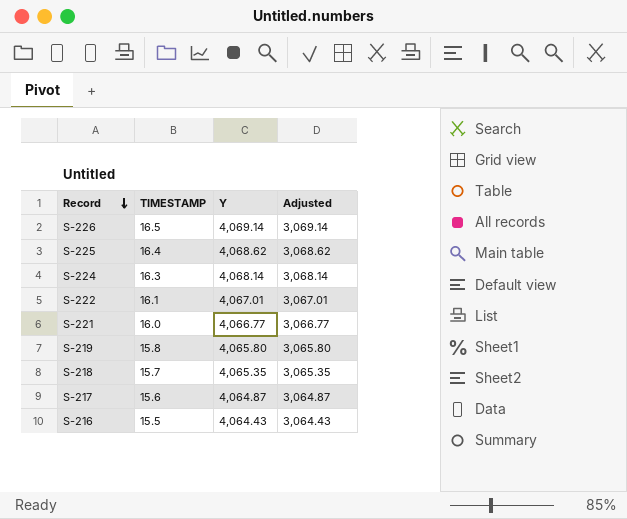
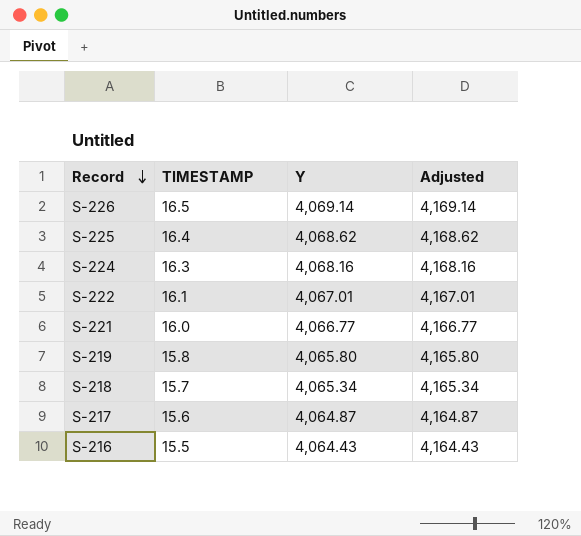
column Adjusted | formula: [Y] - 1000 -> [Y] + 100
S-224 | Y: 4,068.14 -> 4,068.16
S-218 | Y: 4,065.35 -> 4,065.34

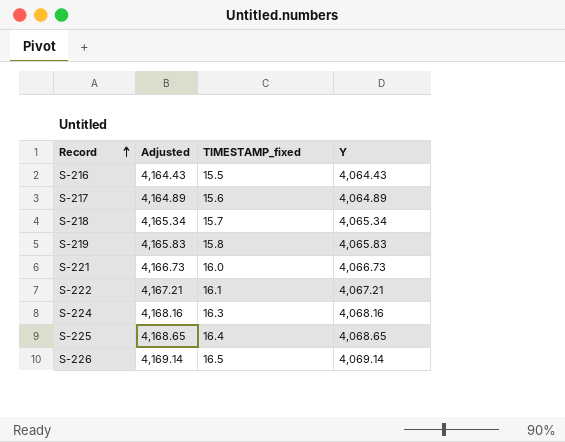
row order: Record descending -> Record ascending
column Adjusted | position: 4 -> 2
column name: TIMESTAMP -> TIMESTAMP_fixed
S-217 | Adjusted: 4,164.87 -> 4,164.89
S-217 | Y: 4,064.87 -> 4,064.89
S-219 | Adjusted: 4,165.80 -> 4,165.83
S-219 | Y: 4,065.80 -> 4,065.83
S-221 | Adjusted: 4,166.77 -> 4,166.73
S-221 | Y: 4,066.77 -> 4,066.73
S-222 | Adjusted: 4,167.01 -> 4,167.21
S-222 | Y: 4,067.01 -> 4,067.21
S-225 | Adjusted: 4,168.62 -> 4,168.65
S-225 | Y: 4,068.62 -> 4,068.65

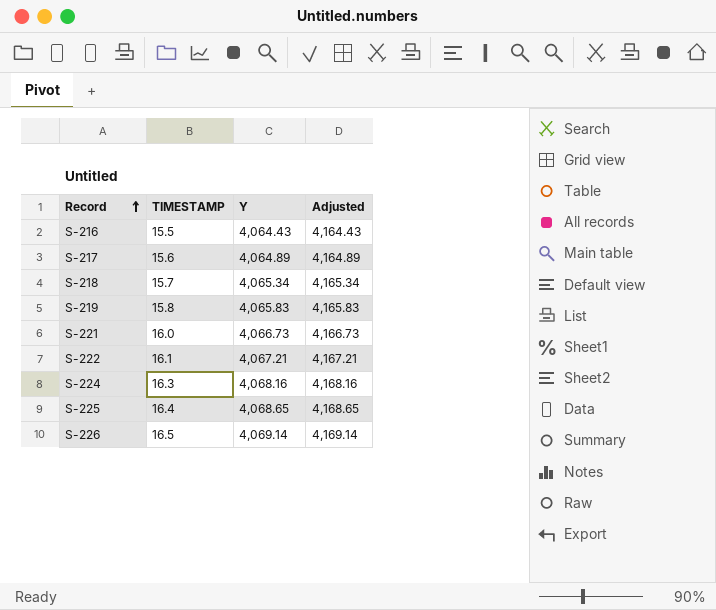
column name: TIMESTAMP_fixed -> TIMESTAMP
column Adjusted | position: 2 -> 4

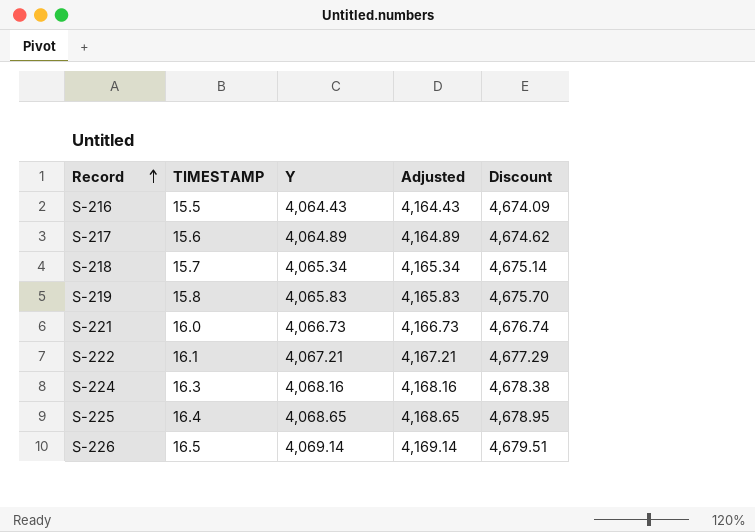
column Discount | formula: none -> [Y] * 1.15

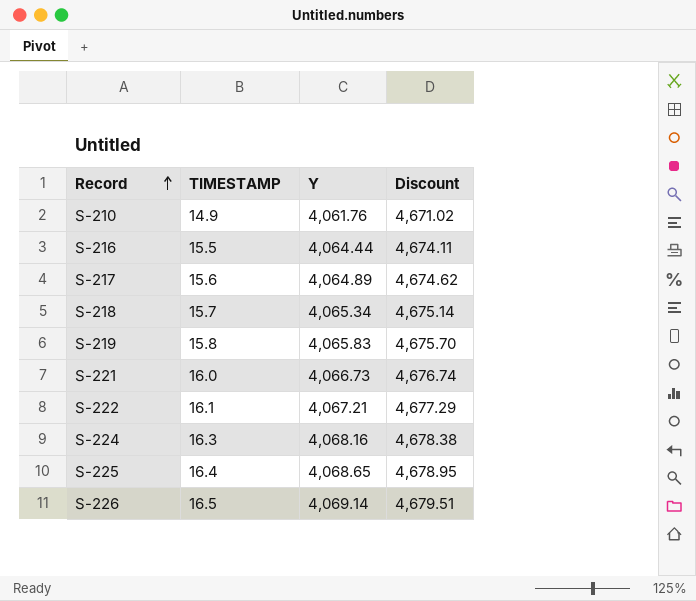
column Adjusted | formula: [Y] + 100 -> none
row S-210: none -> 14.9 | 4,061.76 | 4,671.02
S-216 | Y: 4,064.43 -> 4,064.44
S-216 | Discount: 4,674.09 -> 4,674.11

